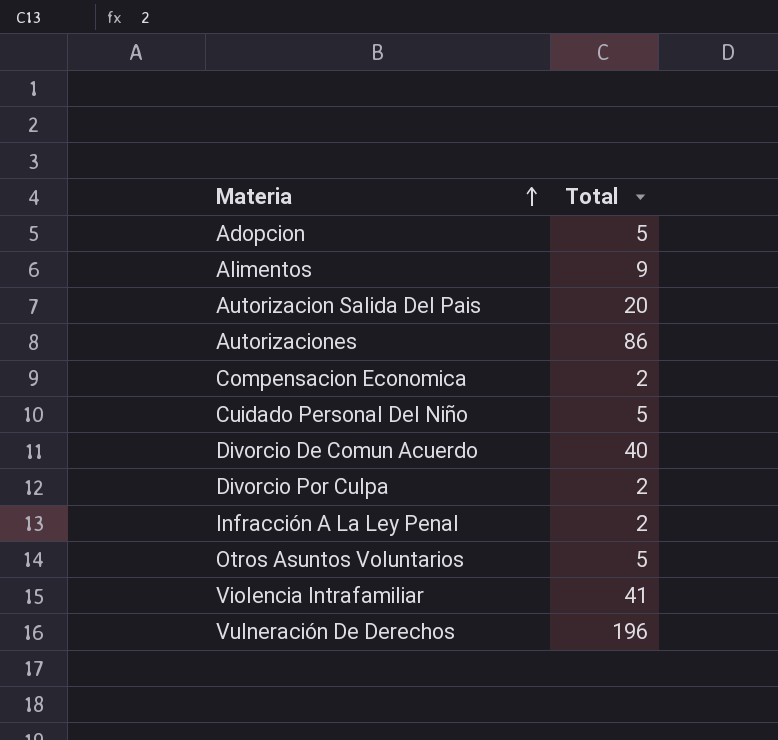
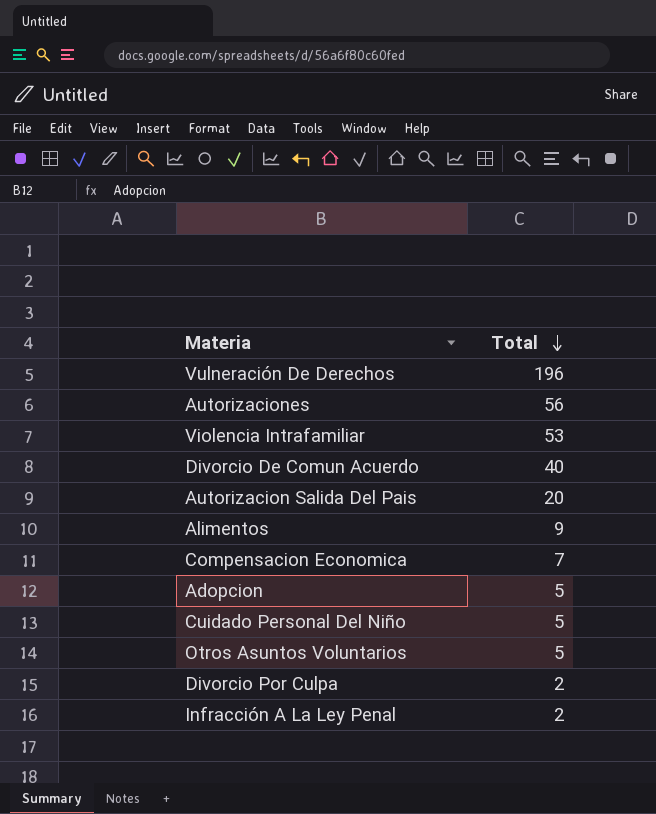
row order: Materia ascending -> Total descending
Autorizaciones | Total: 86 -> 56
Violencia Intrafamiliar | Total: 41 -> 53
Compensacion Economica | Total: 2 -> 7

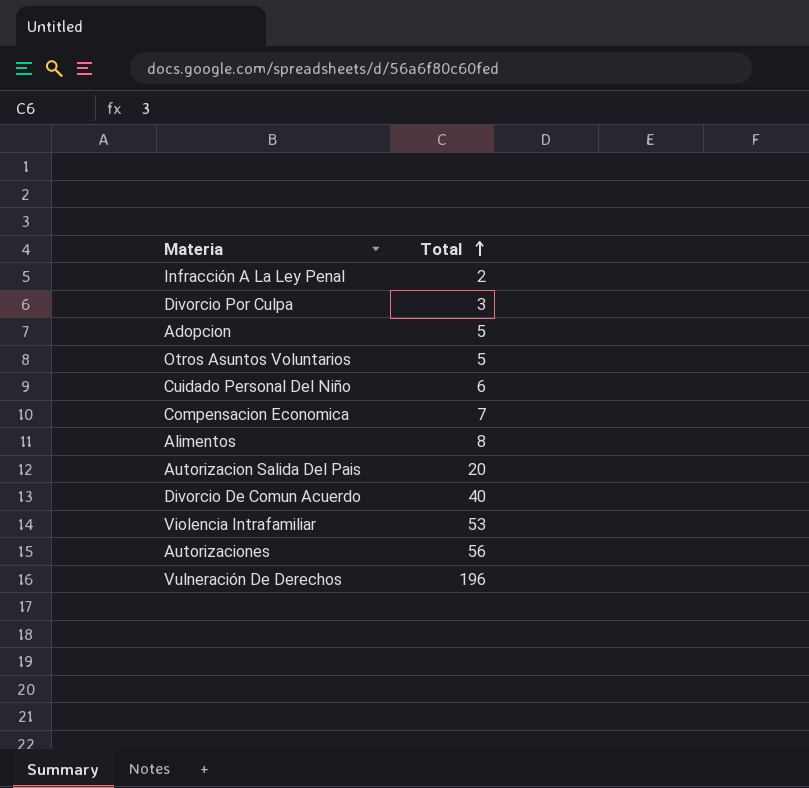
row order: Total descending -> Total ascending
Divorcio Por Culpa | Total: 2 -> 3
Cuidado Personal Del Niño | Total: 5 -> 6
Alimentos | Total: 9 -> 8

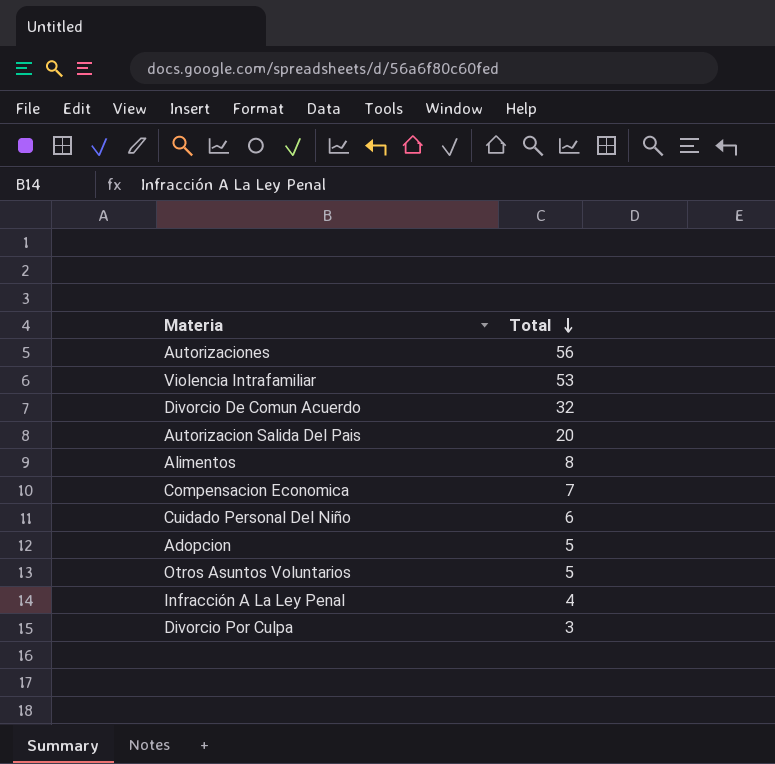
row order: Total ascending -> Total descending
row Vulneración De Derechos: 196 -> none
Divorcio De Comun Acuerdo | Total: 40 -> 32
Infracción A La Ley Penal | Total: 2 -> 4

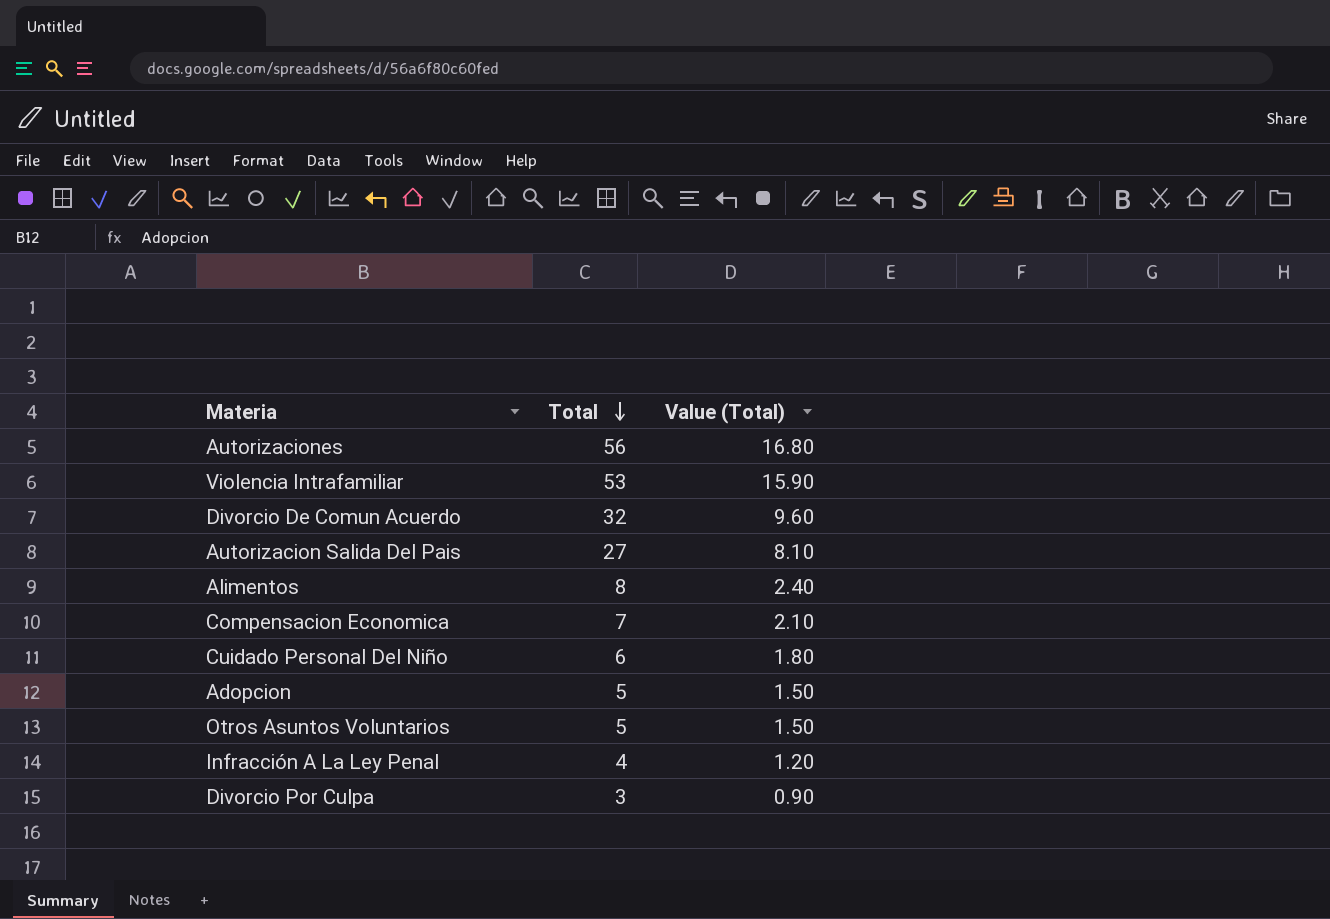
column Value (Total) | formula: none -> [Total] * 0.3
Autorizacion Salida Del Pais | Total: 20 -> 27

